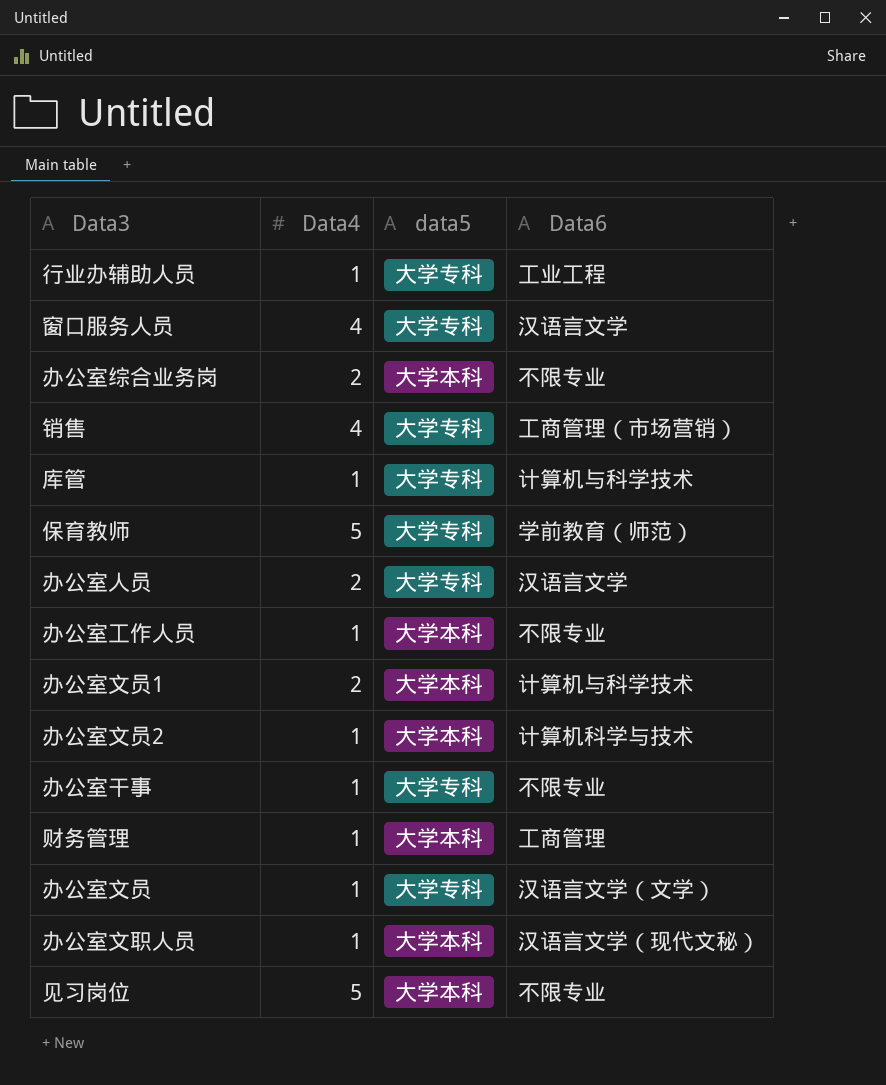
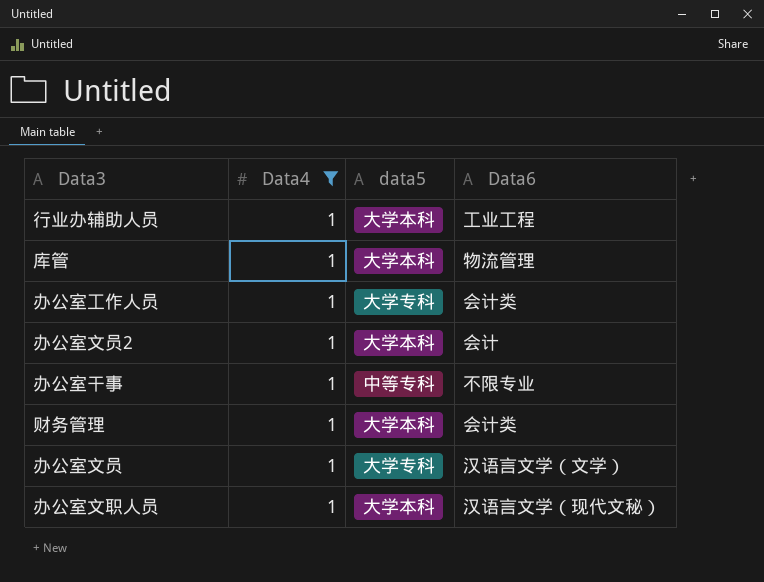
filter: none -> Data4 = 1
行业办辅助人员 | data5: 大学专科 -> 大学本科
库管 | data5: 大学专科 -> 大学本科
库管 | Data6: 计算机与科学技术 -> 物流管理
办公室工作人员 | data5: 大学本科 -> 大学专科
办公室工作人员 | Data6: 不限专业 -> 会计类
办公室文员2 | Data6: 计算机科学与技术 -> 会计
办公室干事 | data5: 大学专科 -> 中等专科
财务管理 | Data6: 工商管理 -> 会计类

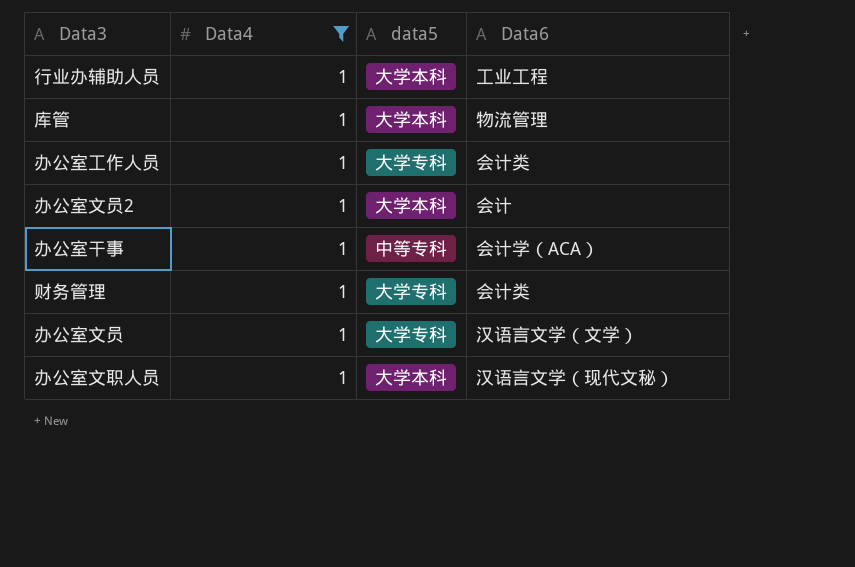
办公室干事 | Data6: 不限专业 -> 会计学（ACA）
财务管理 | data5: 大学本科 -> 大学专科

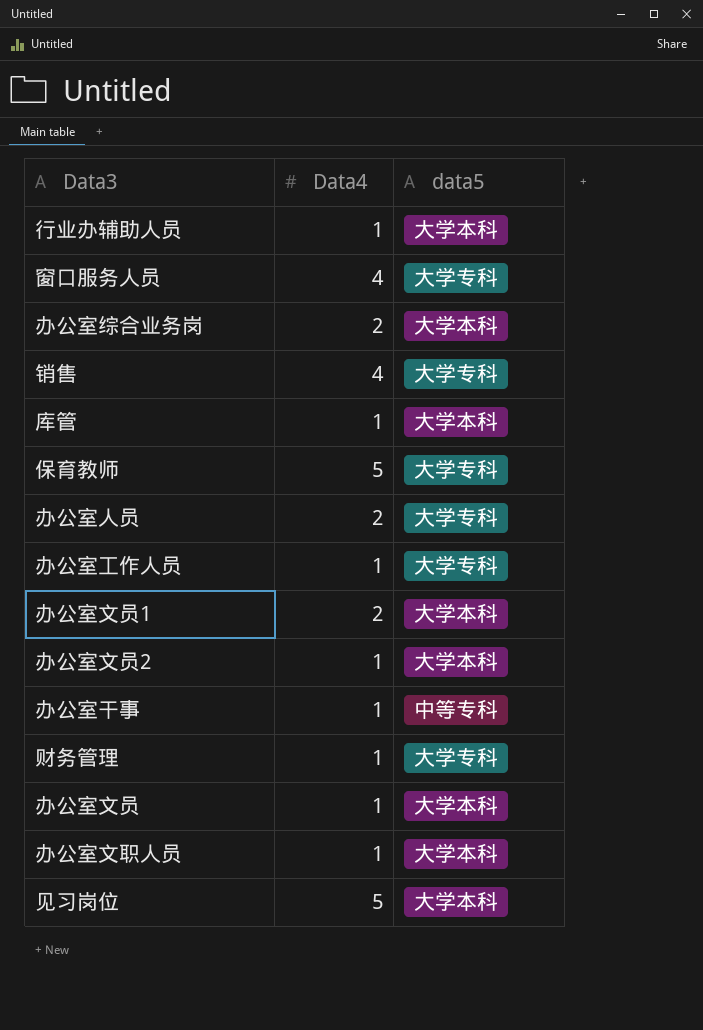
filter: Data4 = 1 -> none
column Data6 | position: 4 -> none
办公室文员 | data5: 大学专科 -> 大学本科

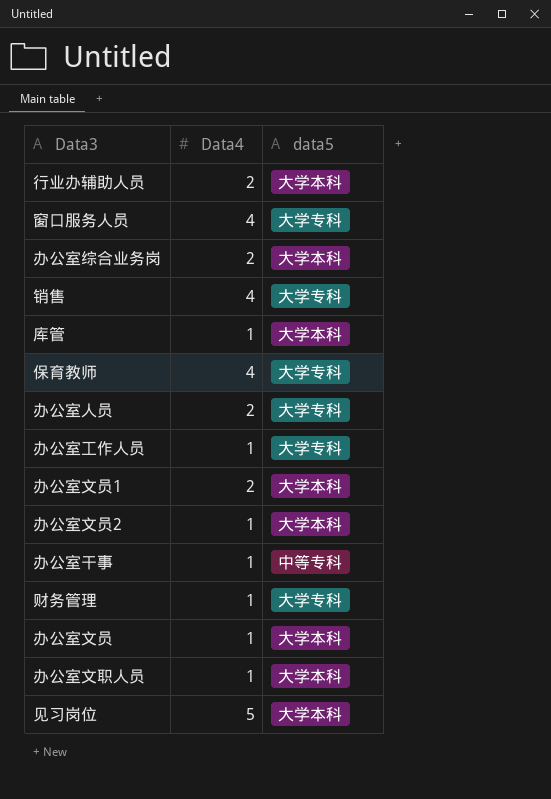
行业办辅助人员 | Data4: 1 -> 2
保育教师 | Data4: 5 -> 4

